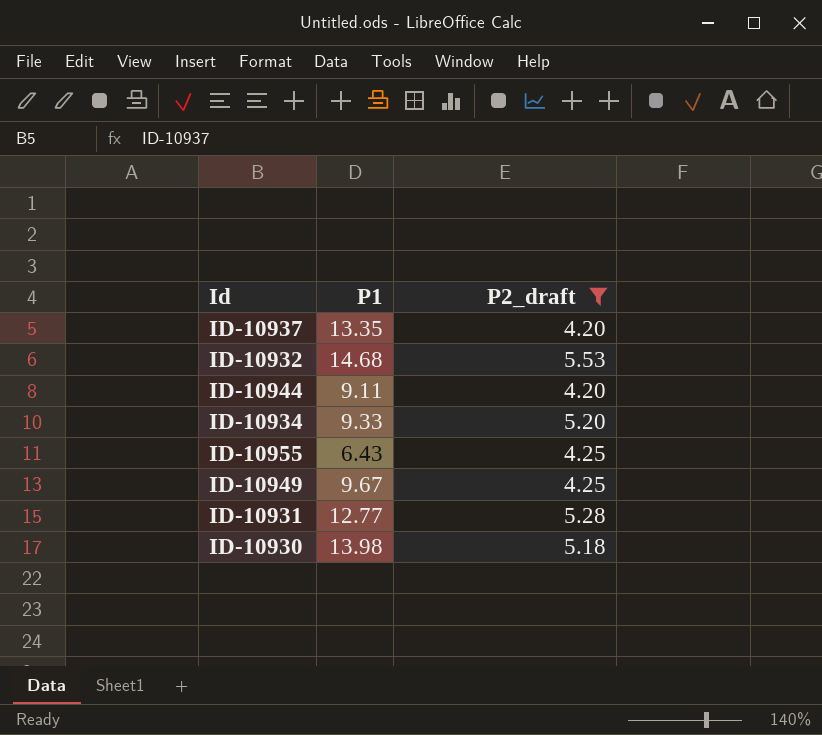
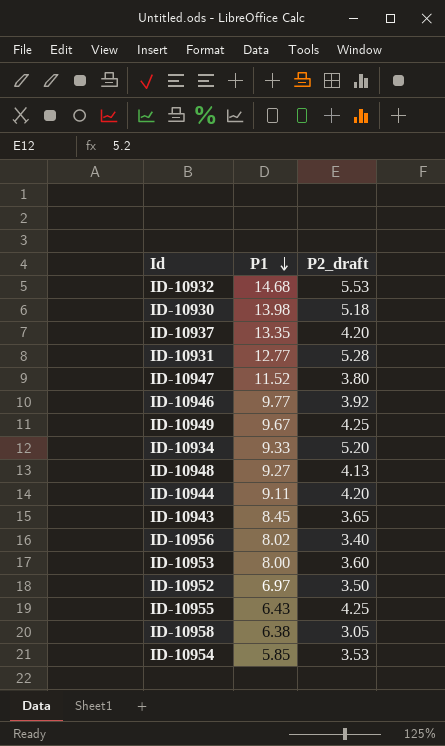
filter: P2_draft >= 4.20 -> none
row order: none -> P1 descending

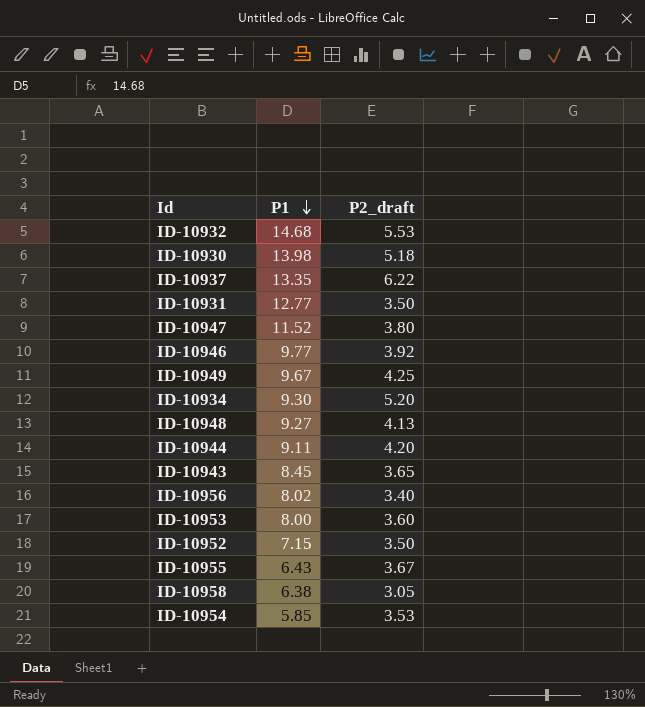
ID-10937 | P2_draft: 4.20 -> 6.22
ID-10931 | P2_draft: 5.28 -> 3.50
ID-10934 | P1: 9.33 -> 9.30
ID-10952 | P1: 6.97 -> 7.15
ID-10955 | P2_draft: 4.25 -> 3.67

